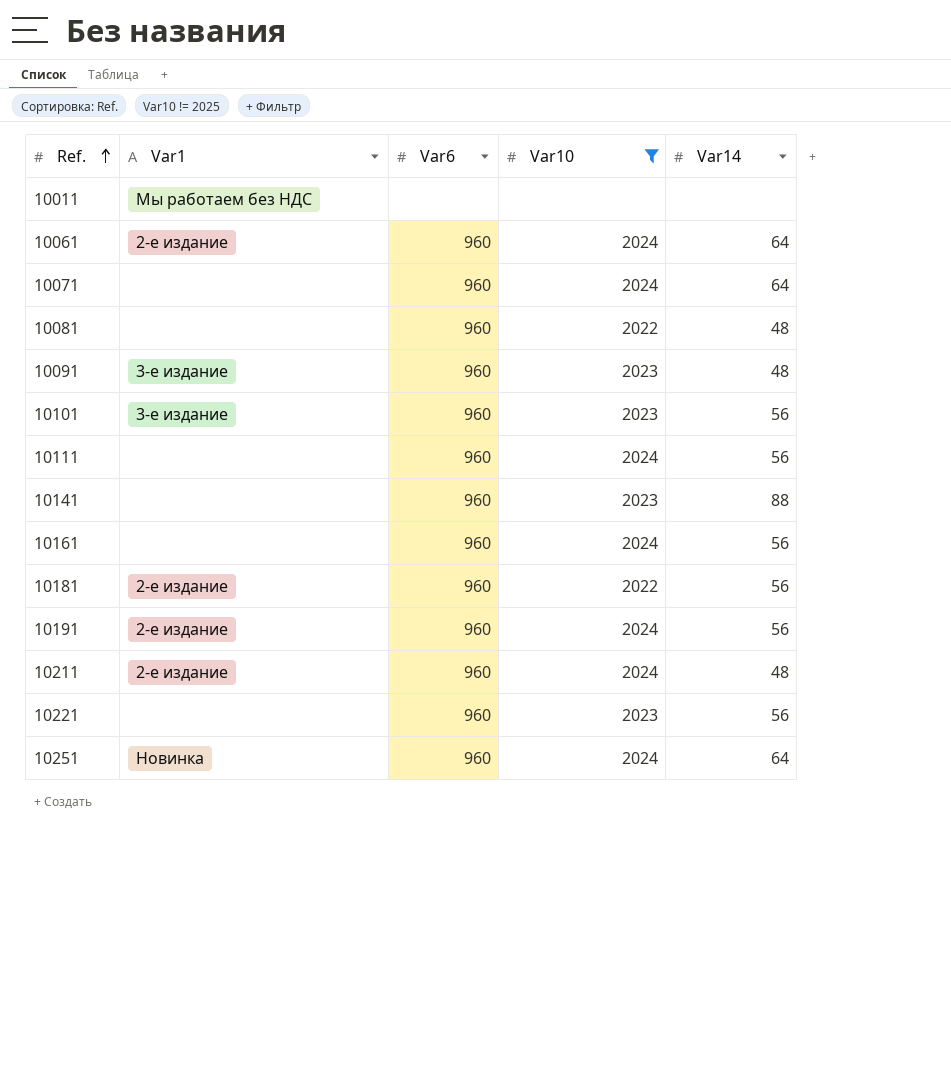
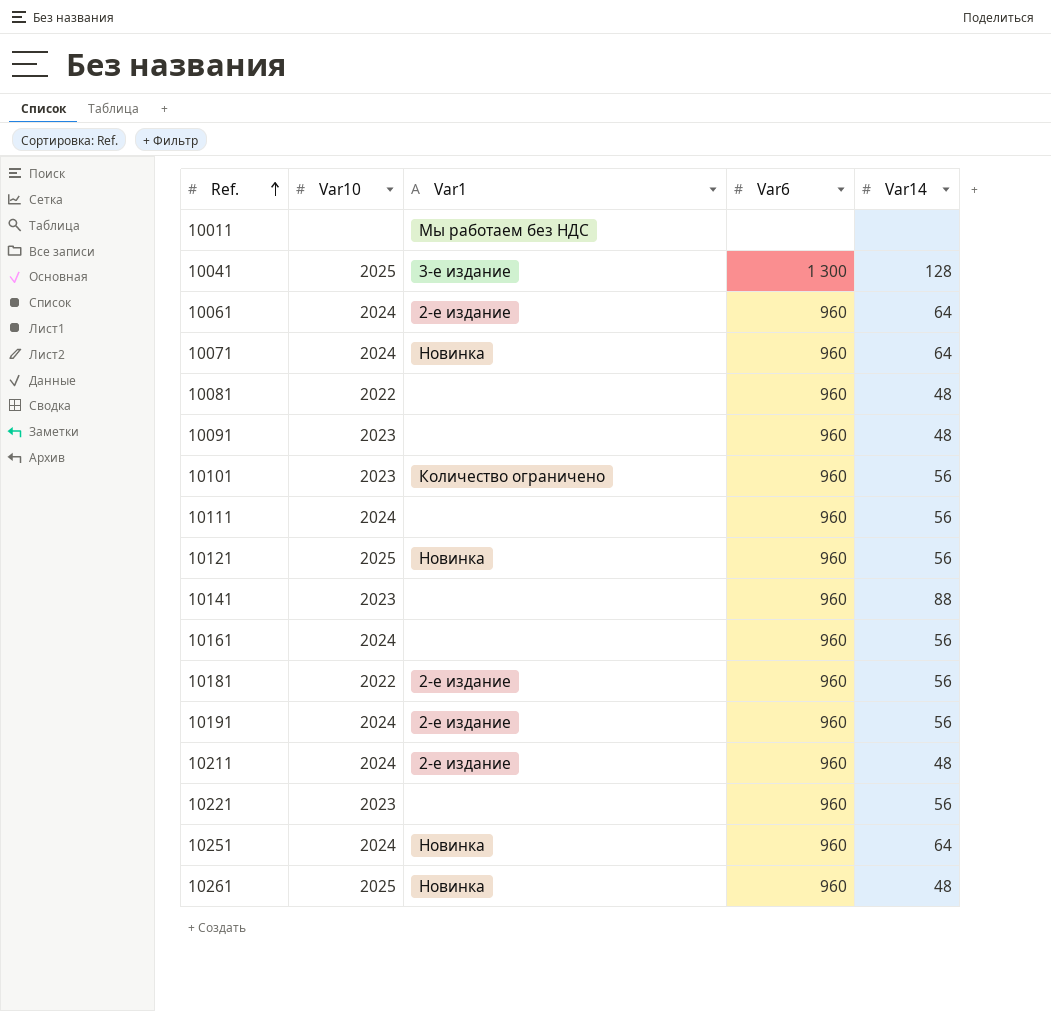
filter: Var10 != 2025 -> none
column Var10 | position: 4 -> 2
10071 | Var1: none -> Новинка
10091 | Var1: 3-е издание -> none
10101 | Var1: 3-е издание -> Количество ограничено

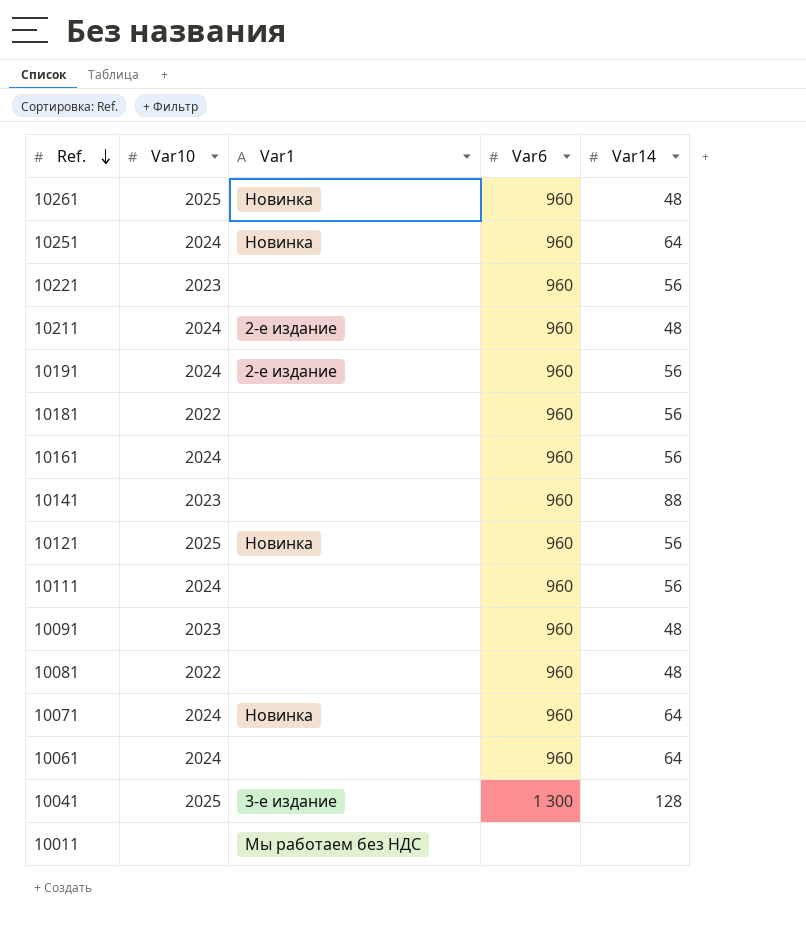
row order: Ref. ascending -> Ref. descending
row 10101: 2023 | Количество ограничено | 960 | 56 -> none
10181 | Var1: 2-е издание -> none
10061 | Var1: 2-е издание -> none

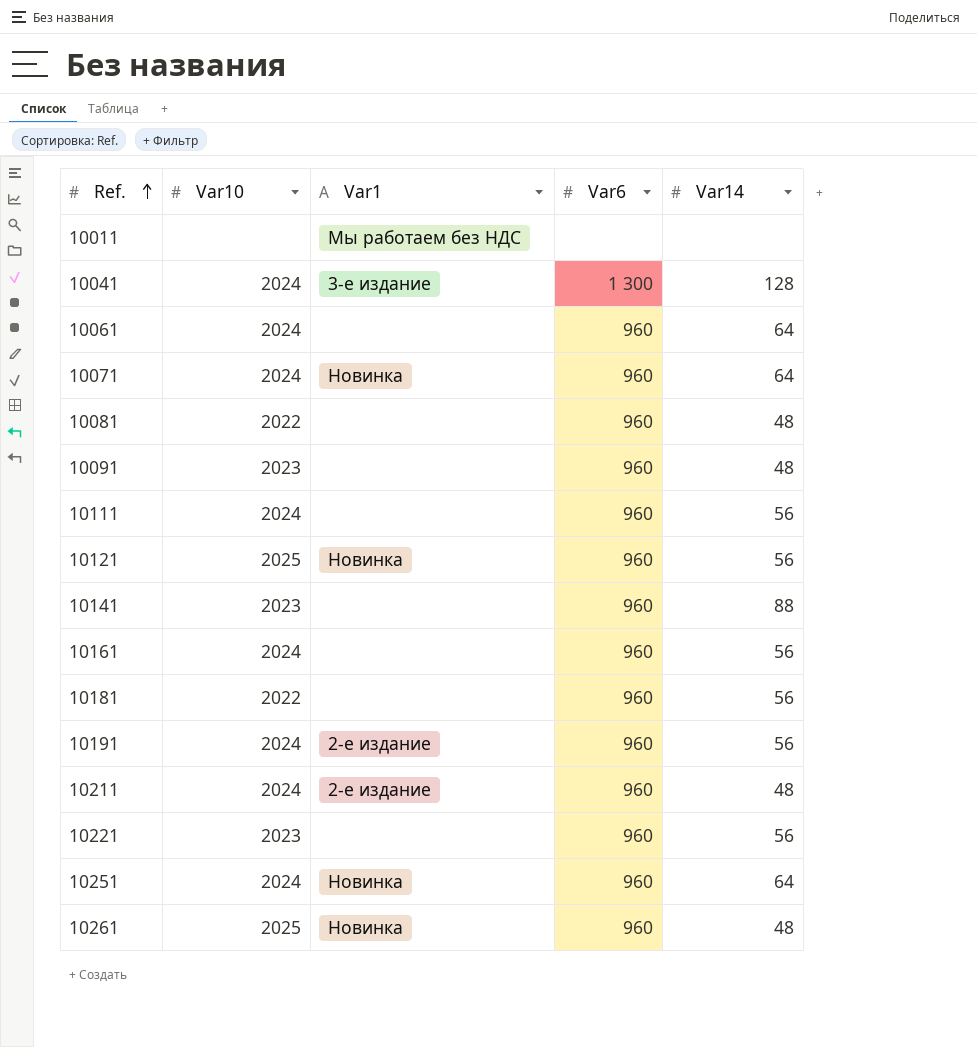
row order: Ref. descending -> Ref. ascending
10041 | Var10: 2025 -> 2024

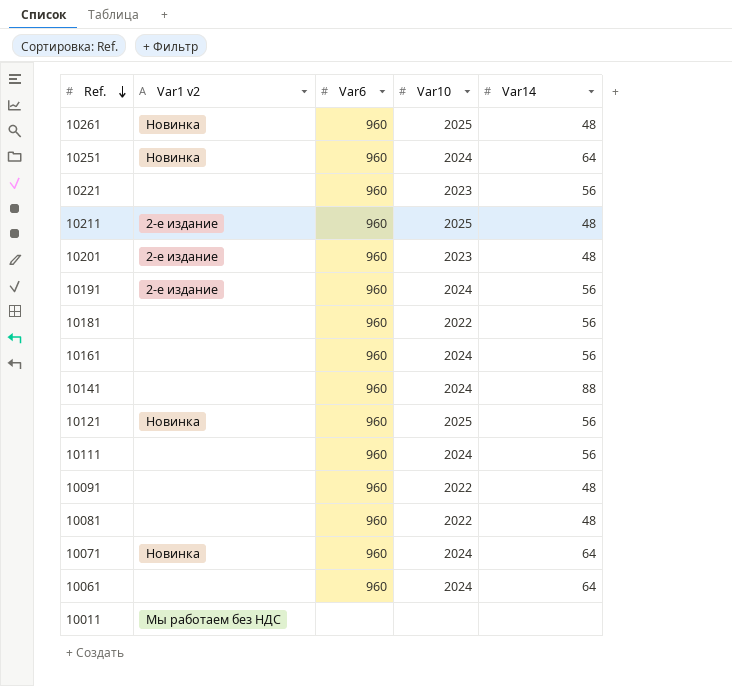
row order: Ref. ascending -> Ref. descending
column name: Var1 -> Var1 v2
column Var10 | position: 2 -> 4
row 10041: 2024 | 3-е издание | 1 300 | 128 -> none
10211 | Var10: 2024 -> 2025
row 10201: none -> 2-е издание | 960 | 2023 | 48
10141 | Var10: 2023 -> 2024
10091 | Var10: 2023 -> 2022

